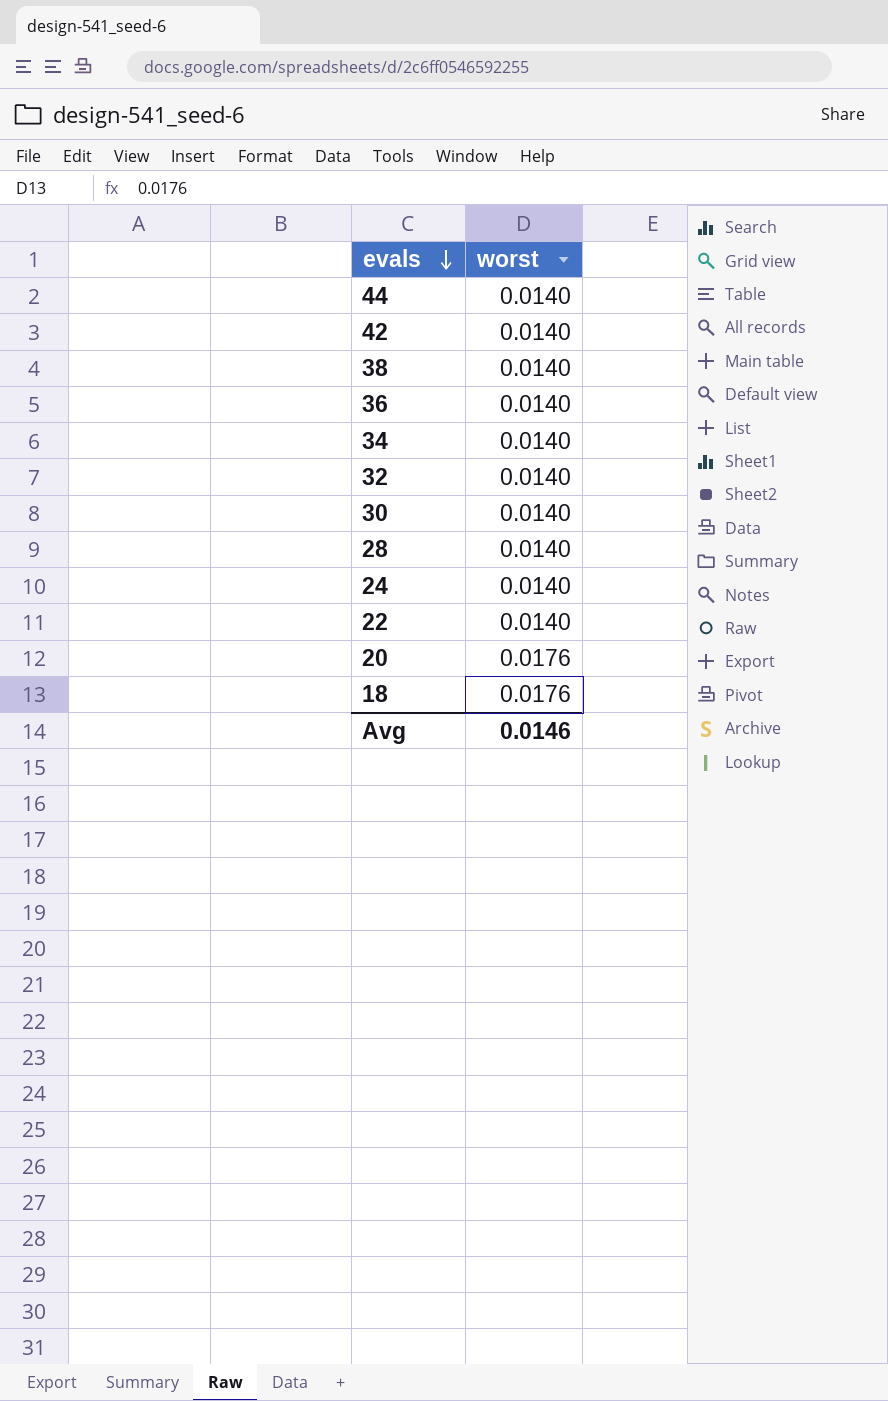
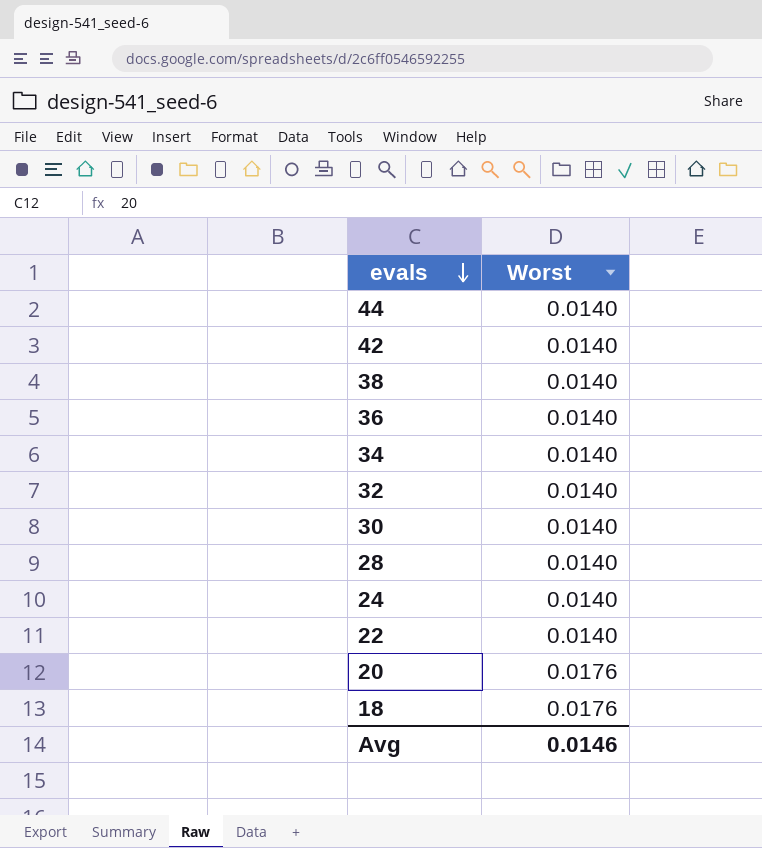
column name: worst -> Worst

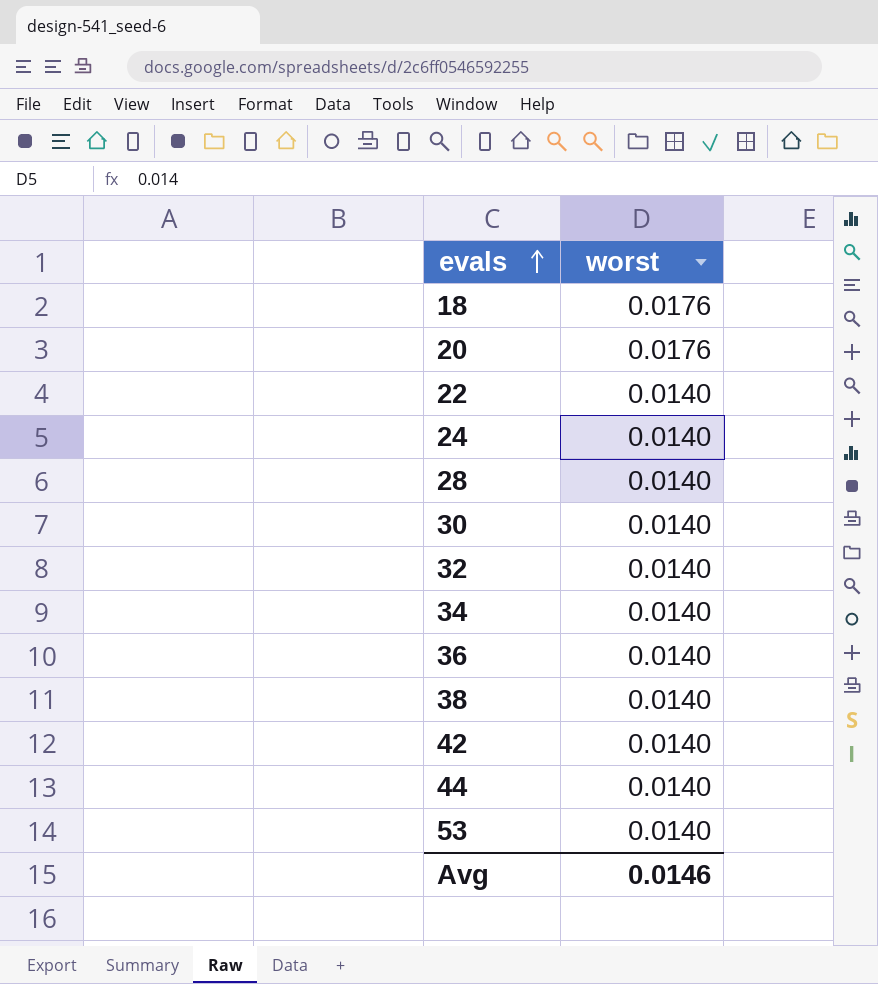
row order: evals descending -> evals ascending
column name: Worst -> worst
row 53: none -> 0.0140

